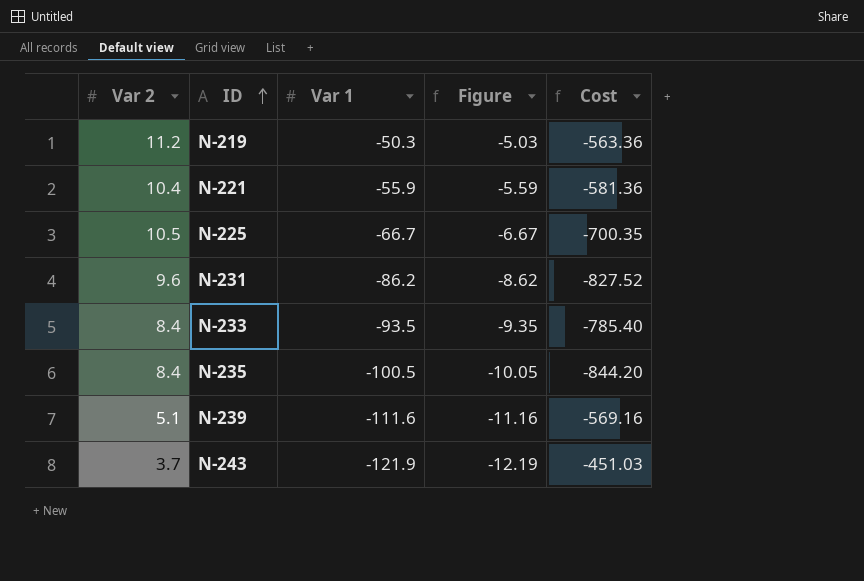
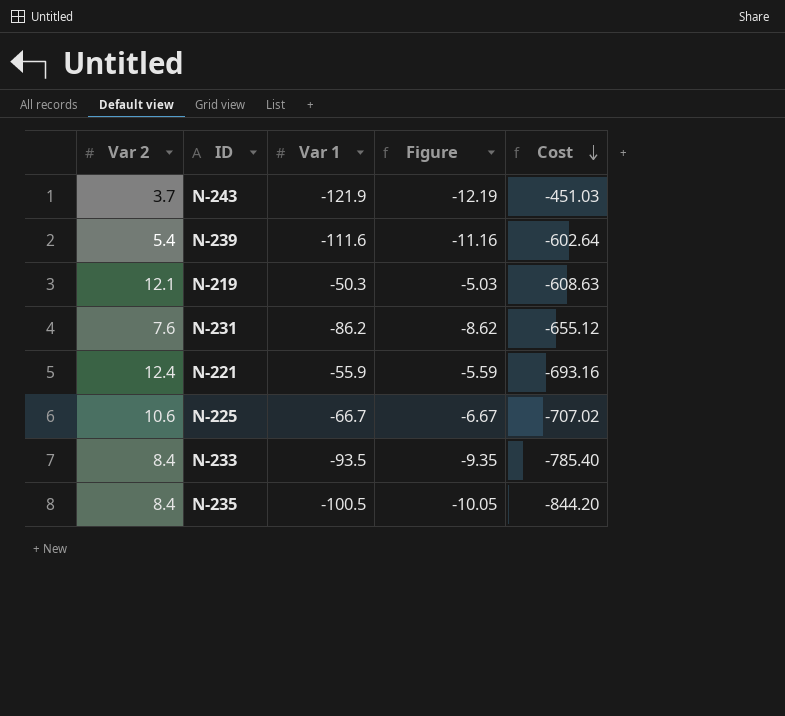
row order: ID ascending -> Cost descending
N-239 | Var 2: 5.1 -> 5.4
N-239 | Cost: -569.16 -> -602.64
N-219 | Var 2: 11.2 -> 12.1
N-219 | Cost: -563.36 -> -608.63
N-231 | Var 2: 9.6 -> 7.6
N-231 | Cost: -827.52 -> -655.12
N-221 | Var 2: 10.4 -> 12.4
N-221 | Cost: -581.36 -> -693.16
N-225 | Var 2: 10.5 -> 10.6
N-225 | Cost: -700.35 -> -707.02

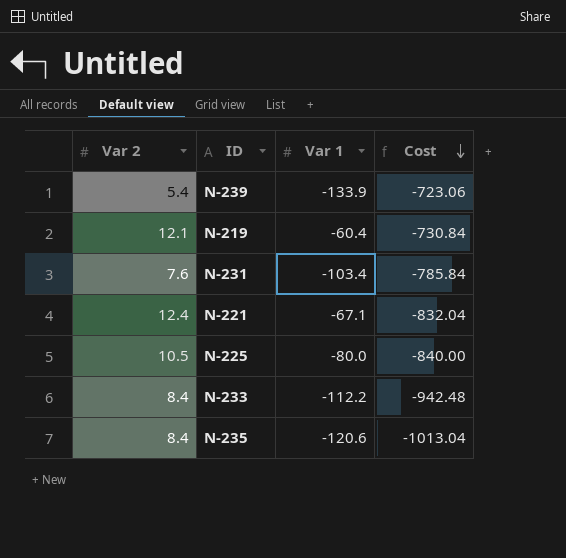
column Figure | formula: [Var 1] * 0.1 -> none
row N-243: 3.7 | -121.9 | -12.19 | -451.03 -> none
N-239 | Var 1: -111.6 -> -133.9
N-239 | Cost: -602.64 -> -723.06
N-219 | Var 1: -50.3 -> -60.4
N-219 | Cost: -608.63 -> -730.84
N-231 | Var 1: -86.2 -> -103.4
N-231 | Cost: -655.12 -> -785.84
N-221 | Var 1: -55.9 -> -67.1
N-221 | Cost: -693.16 -> -832.04
N-225 | Var 2: 10.6 -> 10.5
N-225 | Var 1: -66.7 -> -80.0
N-225 | Cost: -707.02 -> -840.00
N-233 | Var 1: -93.5 -> -112.2
N-233 | Cost: -785.40 -> -942.48
N-235 | Var 1: -100.5 -> -120.6
N-235 | Cost: -844.20 -> -1013.04

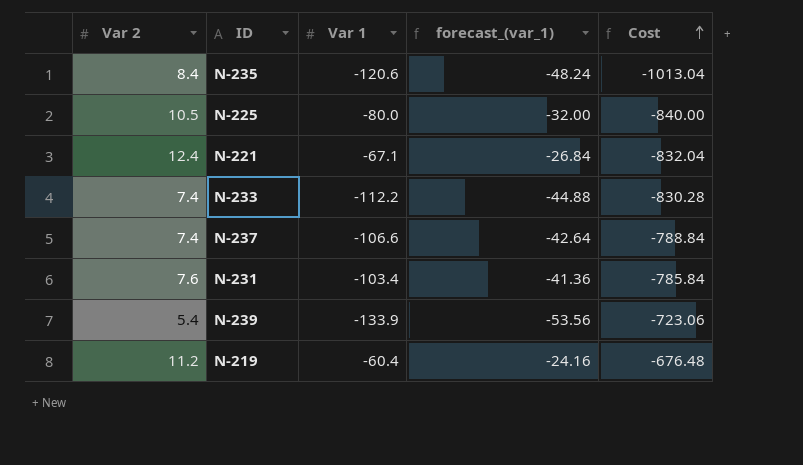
row order: Cost descending -> Cost ascending
column forecast_(var_1) | formula: none -> [Var 1] * 0.4
N-233 | Var 2: 8.4 -> 7.4
N-233 | Cost: -942.48 -> -830.28
row N-237: none -> 7.4 | -106.6 | -42.64 | -788.84
N-219 | Var 2: 12.1 -> 11.2
N-219 | Cost: -730.84 -> -676.48

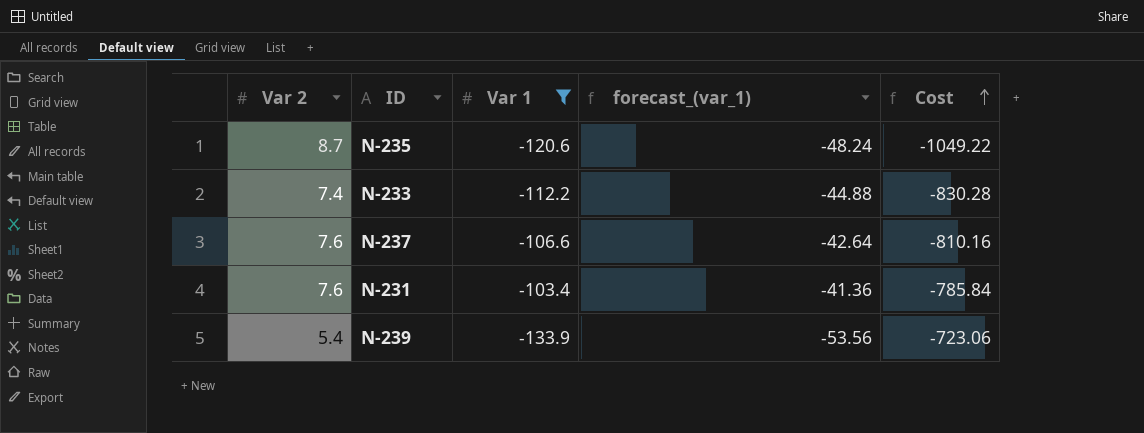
filter: none -> Var 1 <= -103.4
N-235 | Var 2: 8.4 -> 8.7
N-235 | Cost: -1013.04 -> -1049.22
N-237 | Var 2: 7.4 -> 7.6
N-237 | Cost: -788.84 -> -810.16

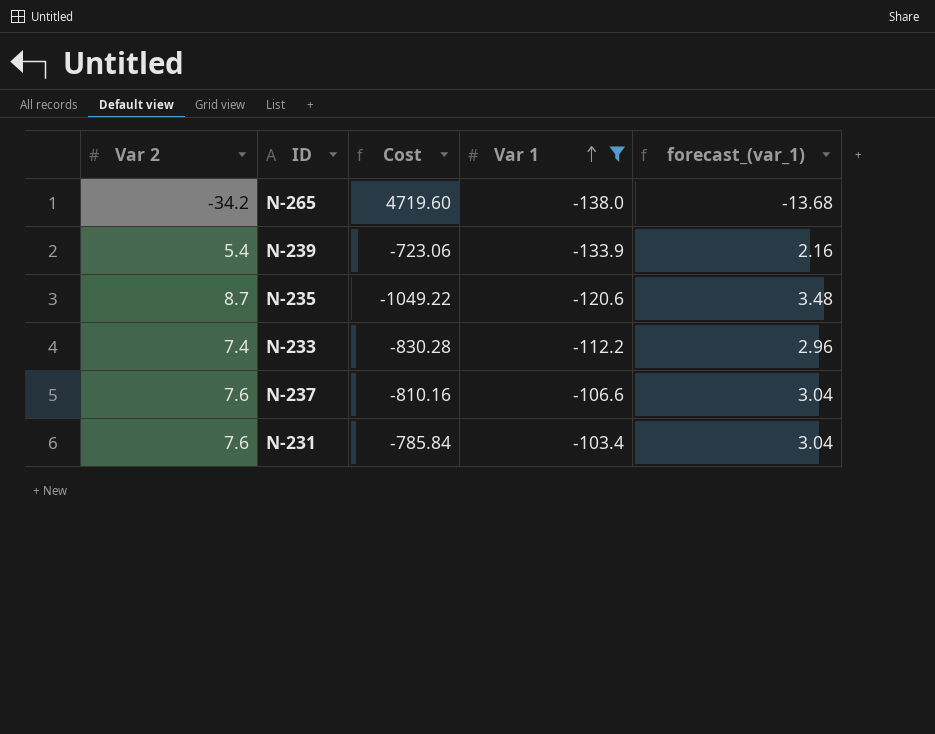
row order: Cost ascending -> Var 1 ascending
column Cost | position: 5 -> 3
column forecast_(var_1) | formula: [Var 1] * 0.4 -> [Var 2] * 0.4
row N-265: none -> -34.2 | 4719.60 | -138.0 | -13.68

